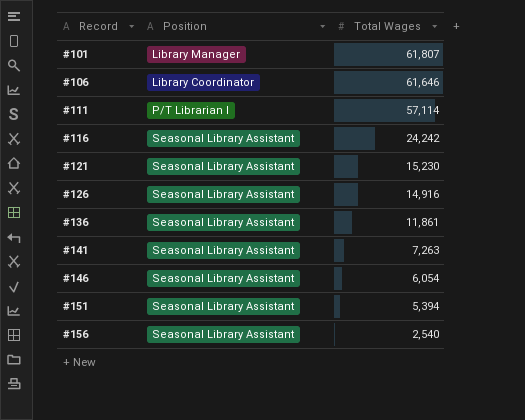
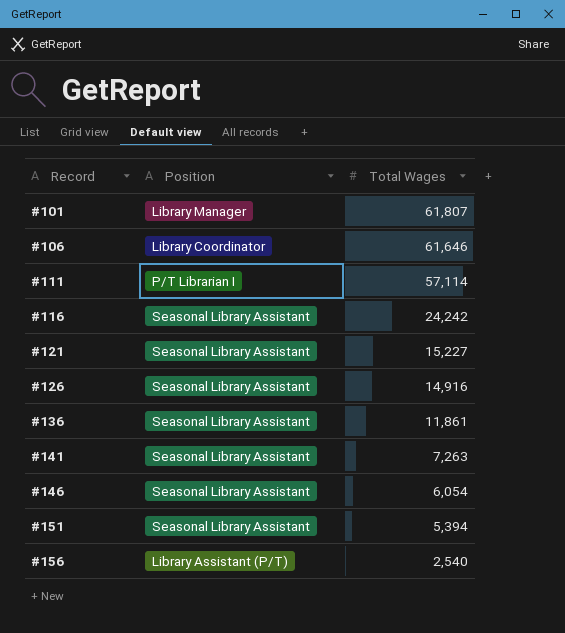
#121 | Total Wages: 15,230 -> 15,227
#156 | Position: Seasonal Library Assistant -> Library Assistant (P/T)

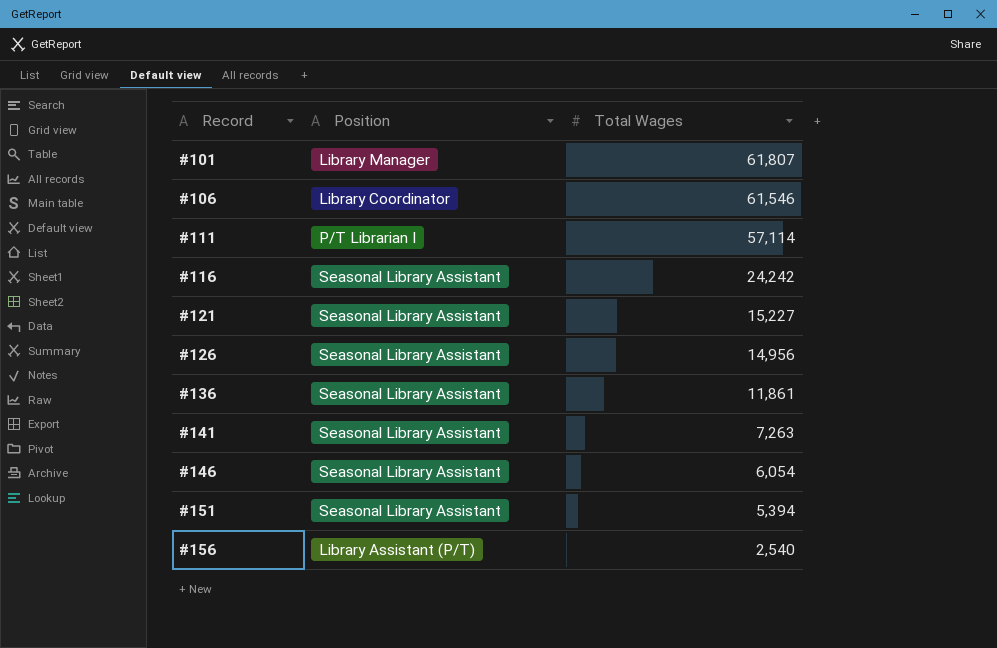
#106 | Total Wages: 61,646 -> 61,546
#126 | Total Wages: 14,916 -> 14,956

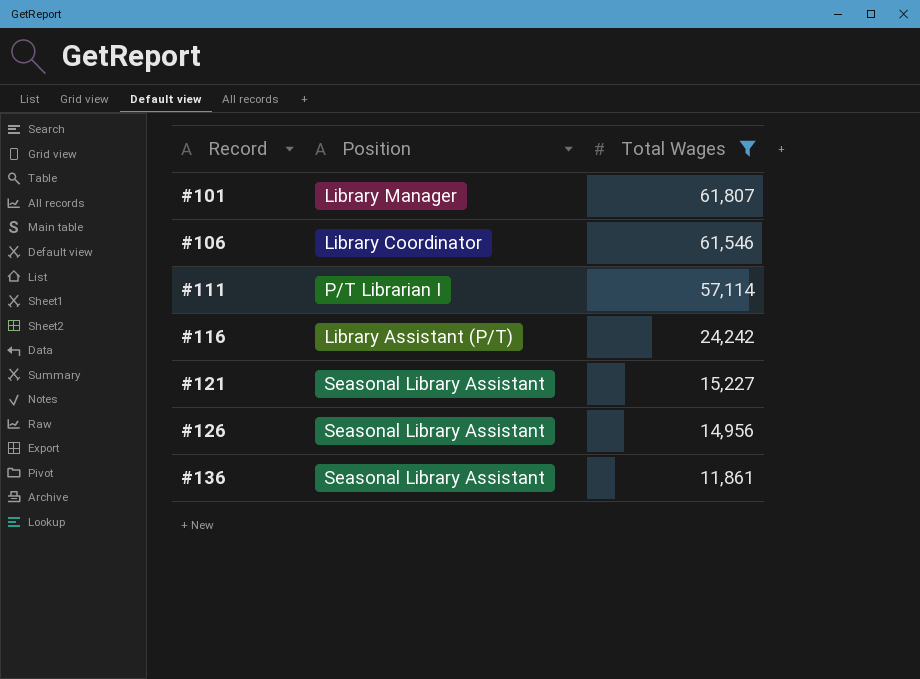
filter: none -> Total Wages >= 11,861
#116 | Position: Seasonal Library Assistant -> Library Assistant (P/T)

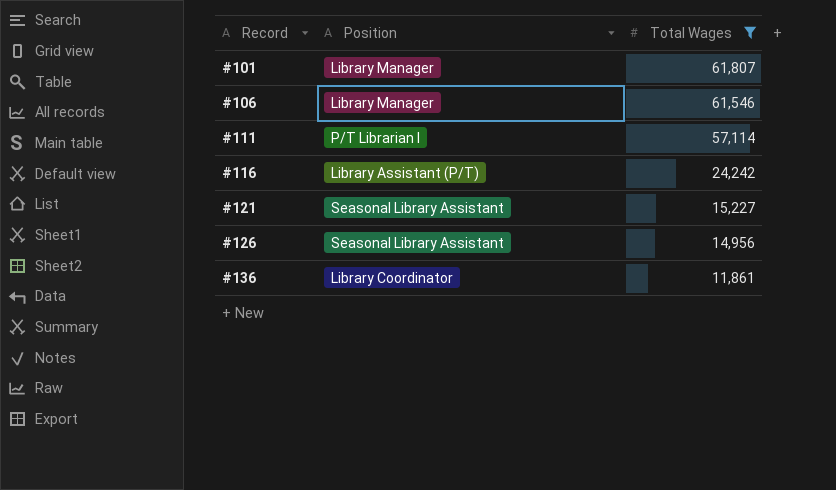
#106 | Position: Library Coordinator -> Library Manager
#136 | Position: Seasonal Library Assistant -> Library Coordinator

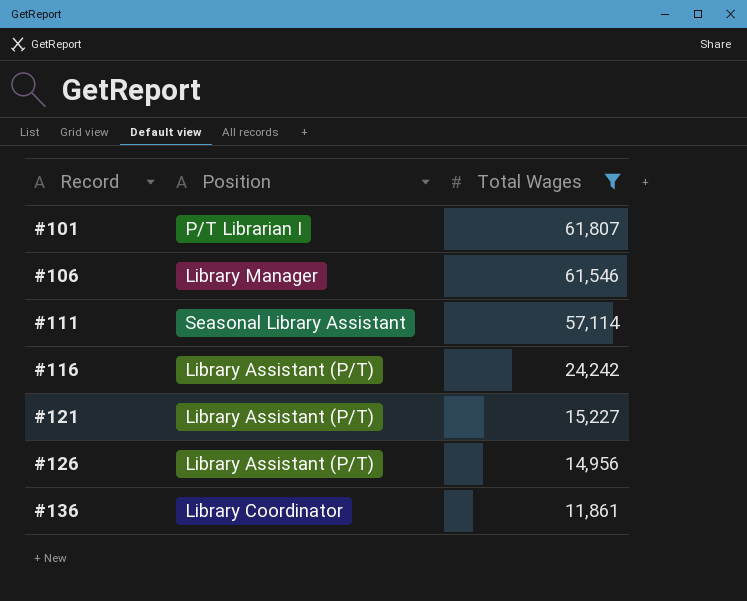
#101 | Position: Library Manager -> P/T Librarian I
#111 | Position: P/T Librarian I -> Seasonal Library Assistant
#121 | Position: Seasonal Library Assistant -> Library Assistant (P/T)
#126 | Position: Seasonal Library Assistant -> Library Assistant (P/T)

